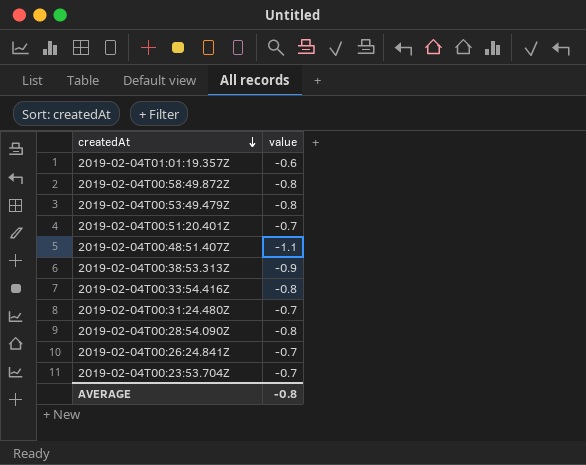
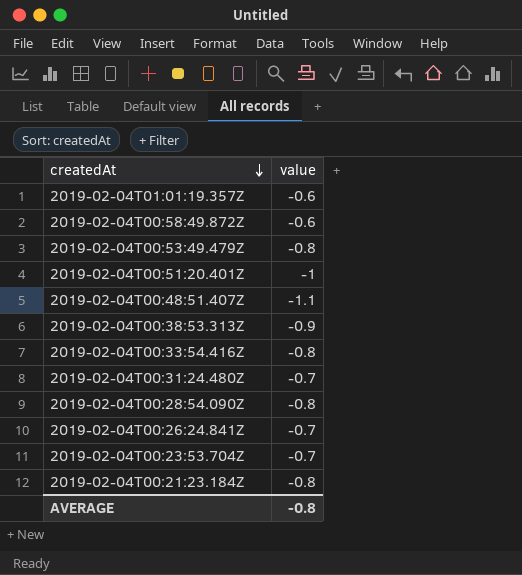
2019-02-04T00:58:49.872Z | value: -0.8 -> -0.6
2019-02-04T00:51:20.401Z | value: -0.7 -> -1
row 2019-02-04T00:21:23.184Z: none -> -0.8

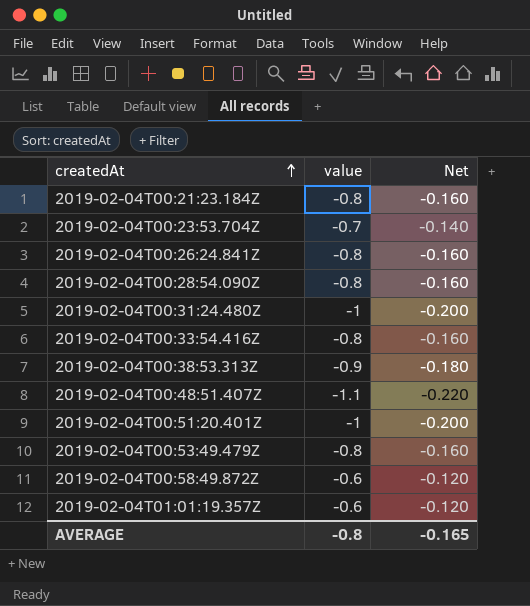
row order: createdAt descending -> createdAt ascending
column Net | formula: none -> [value] * 0.2
2019-02-04T00:26:24.841Z | value: -0.7 -> -0.8
2019-02-04T00:31:24.480Z | value: -0.7 -> -1

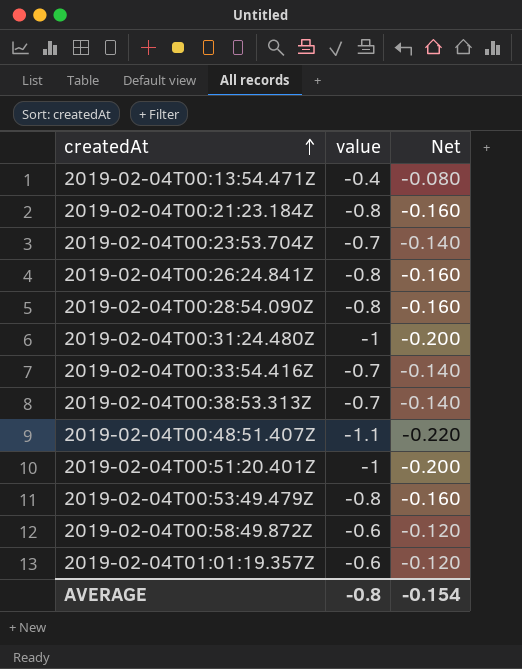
row 2019-02-04T00:13:54.471Z: none -> -0.4 | -0.080
2019-02-04T00:33:54.416Z | value: -0.8 -> -0.7
2019-02-04T00:33:54.416Z | Net: -0.160 -> -0.140
2019-02-04T00:38:53.313Z | value: -0.9 -> -0.7
2019-02-04T00:38:53.313Z | Net: -0.180 -> -0.140
AVERAGE | Net: -0.165 -> -0.154

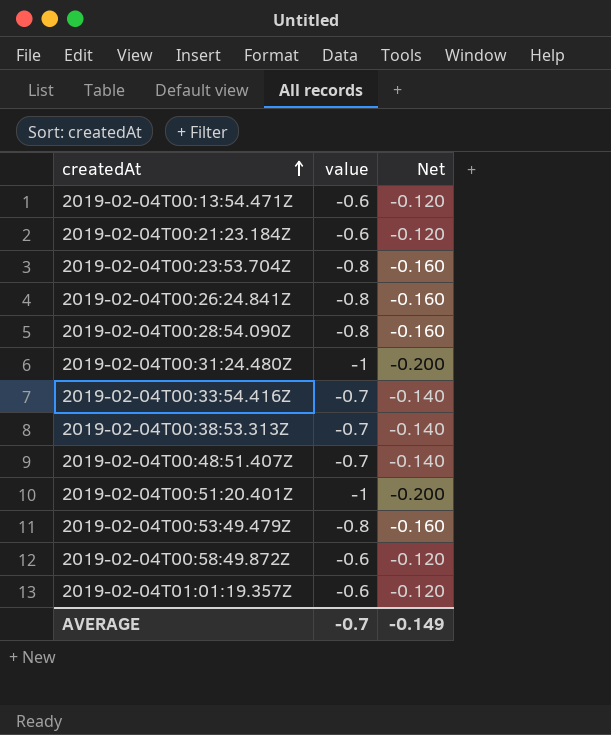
2019-02-04T00:13:54.471Z | value: -0.4 -> -0.6
2019-02-04T00:13:54.471Z | Net: -0.080 -> -0.120
2019-02-04T00:21:23.184Z | value: -0.8 -> -0.6
2019-02-04T00:21:23.184Z | Net: -0.160 -> -0.120
2019-02-04T00:23:53.704Z | value: -0.7 -> -0.8
2019-02-04T00:23:53.704Z | Net: -0.140 -> -0.160
2019-02-04T00:48:51.407Z | value: -1.1 -> -0.7
2019-02-04T00:48:51.407Z | Net: -0.220 -> -0.140
AVERAGE | value: -0.8 -> -0.7
AVERAGE | Net: -0.154 -> -0.149

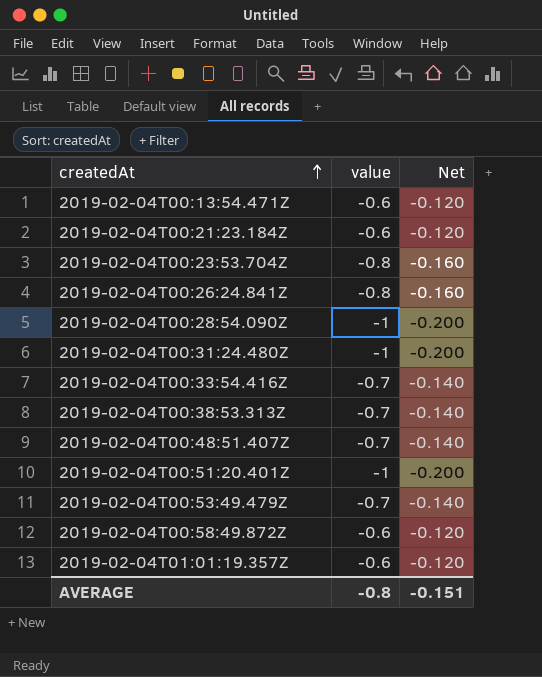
2019-02-04T00:28:54.090Z | value: -0.8 -> -1
2019-02-04T00:28:54.090Z | Net: -0.160 -> -0.200
2019-02-04T00:53:49.479Z | value: -0.8 -> -0.7
2019-02-04T00:53:49.479Z | Net: -0.160 -> -0.140
AVERAGE | value: -0.7 -> -0.8
AVERAGE | Net: -0.149 -> -0.151

